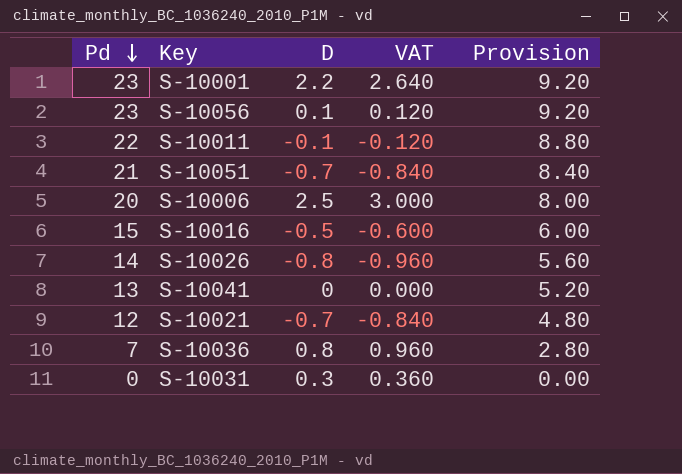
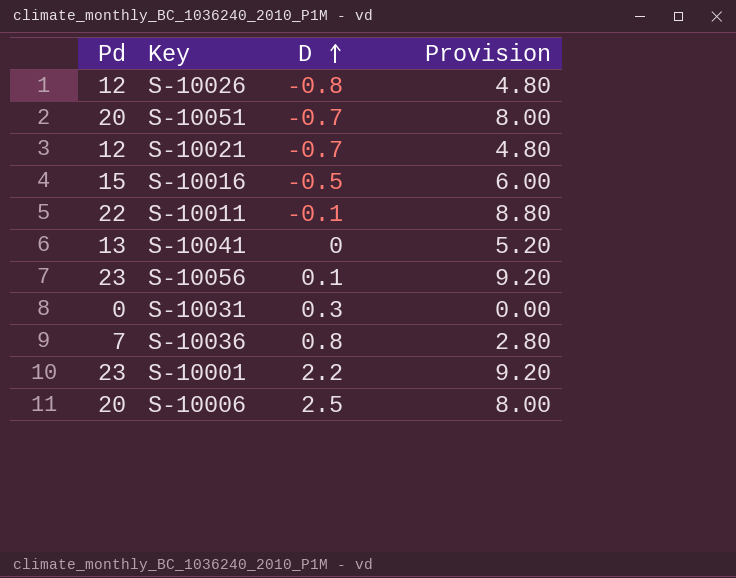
row order: Pd descending -> D ascending
column VAT | formula: [D] * 1.2 -> none
S-10026 | Pd: 14 -> 12
S-10026 | Provision: 5.60 -> 4.80
S-10051 | Pd: 21 -> 20
S-10051 | Provision: 8.40 -> 8.00

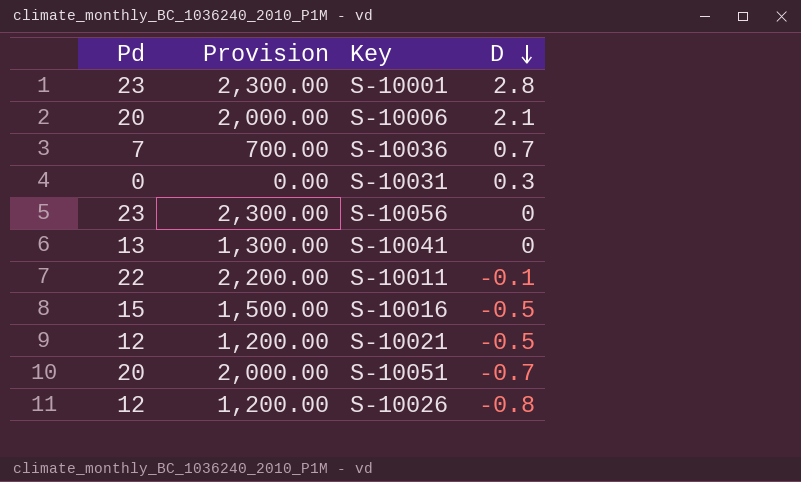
row order: D ascending -> D descending
column Provision | formula: [Pd] * 0.4 -> [Pd] * 100
column Provision | position: 4 -> 2
S-10001 | D: 2.2 -> 2.8
S-10006 | D: 2.5 -> 2.1
S-10036 | D: 0.8 -> 0.7
S-10056 | D: 0.1 -> 0
S-10021 | D: -0.7 -> -0.5

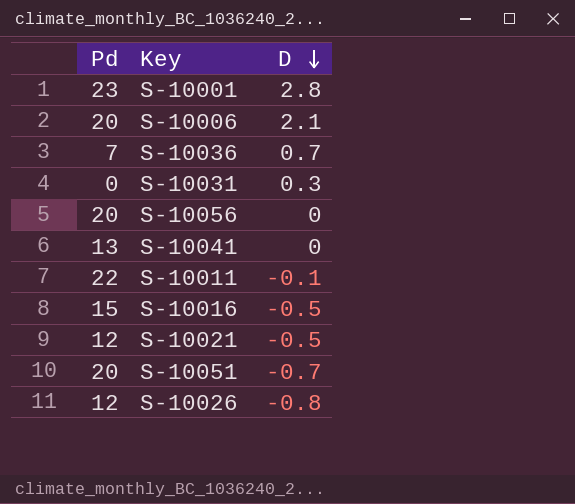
column Provision | formula: [Pd] * 100 -> none
S-10056 | Pd: 23 -> 20

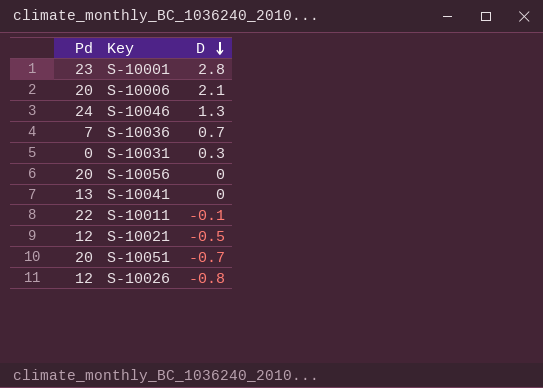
row S-10016: 15 | -0.5 -> none
row S-10046: none -> 24 | 1.3

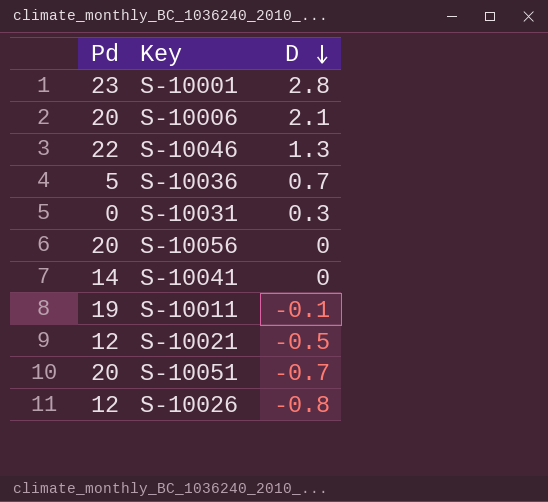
S-10046 | Pd: 24 -> 22
S-10036 | Pd: 7 -> 5
S-10041 | Pd: 13 -> 14
S-10011 | Pd: 22 -> 19

